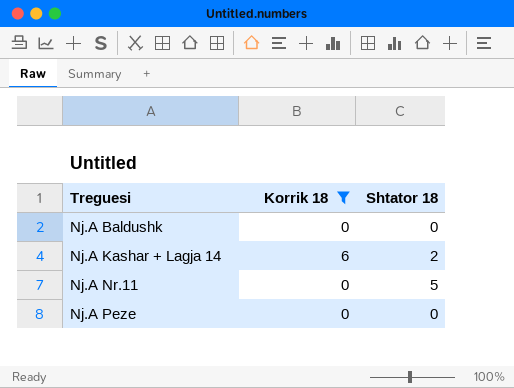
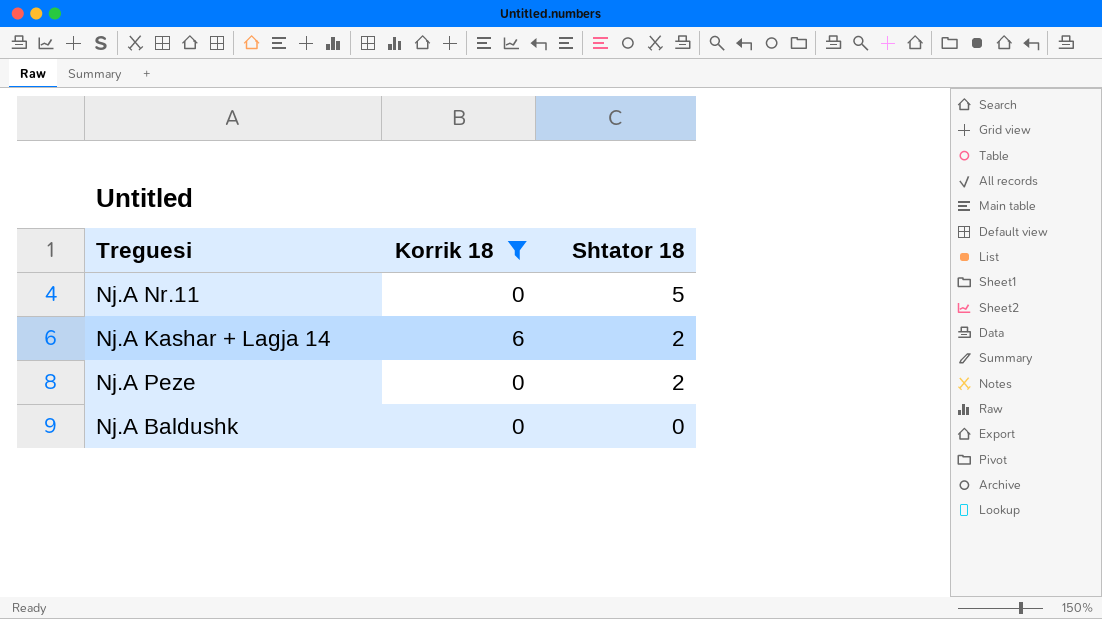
row order: Treguesi ascending -> Shtator 18 descending
Nj.A Peze | Shtator 18: 0 -> 2

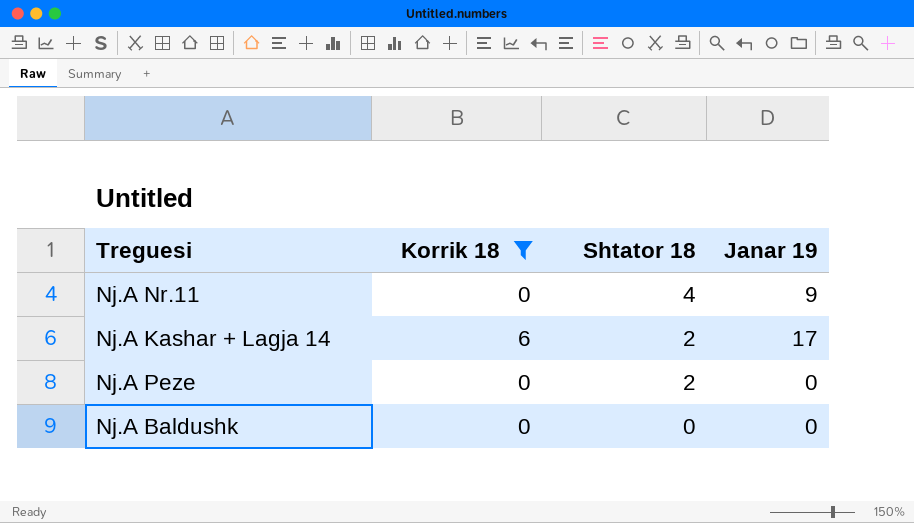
column Janar 19 | position: none -> 4
Nj.A Nr.11 | Shtator 18: 5 -> 4

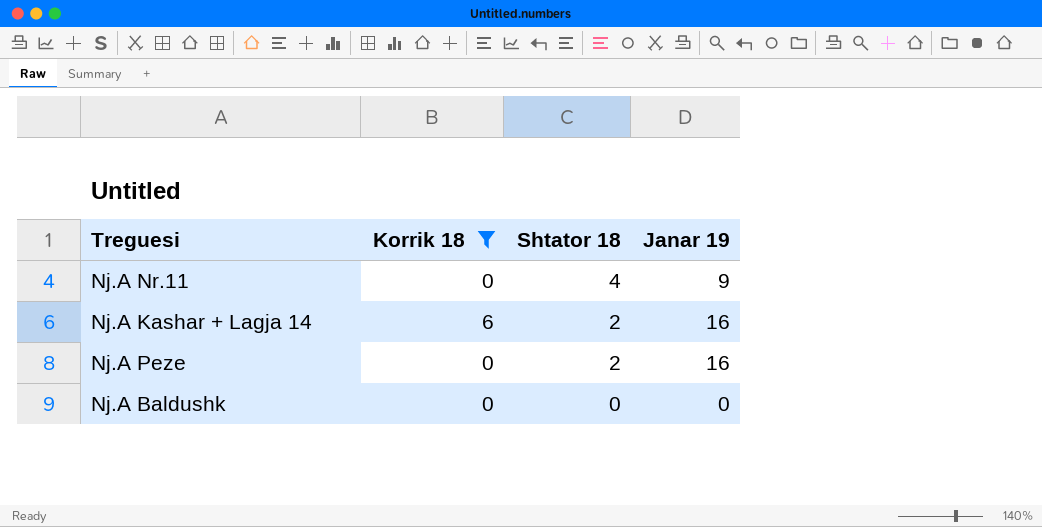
Nj.A Kashar + Lagja 14 | Janar 19: 17 -> 16
Nj.A Peze | Janar 19: 0 -> 16

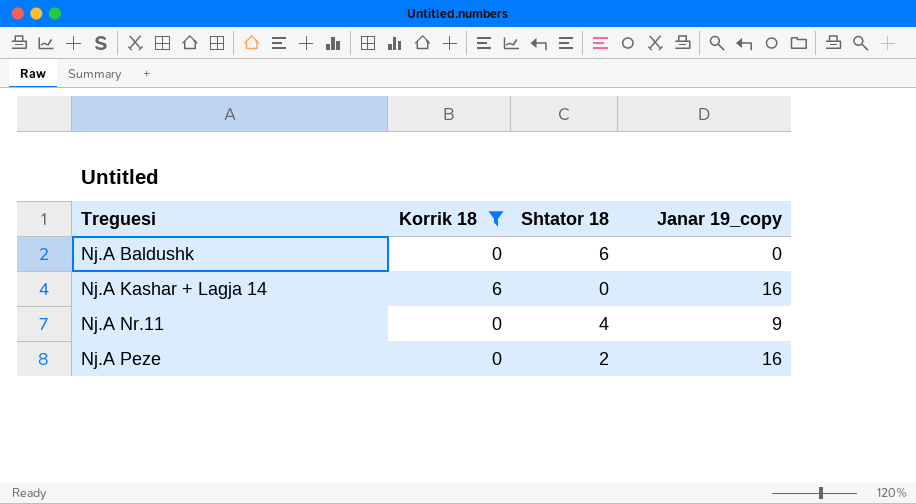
row order: Shtator 18 descending -> Treguesi ascending
column name: Janar 19 -> Janar 19_copy
Nj.A Baldushk | Shtator 18: 0 -> 6
Nj.A Kashar + Lagja 14 | Shtator 18: 2 -> 0

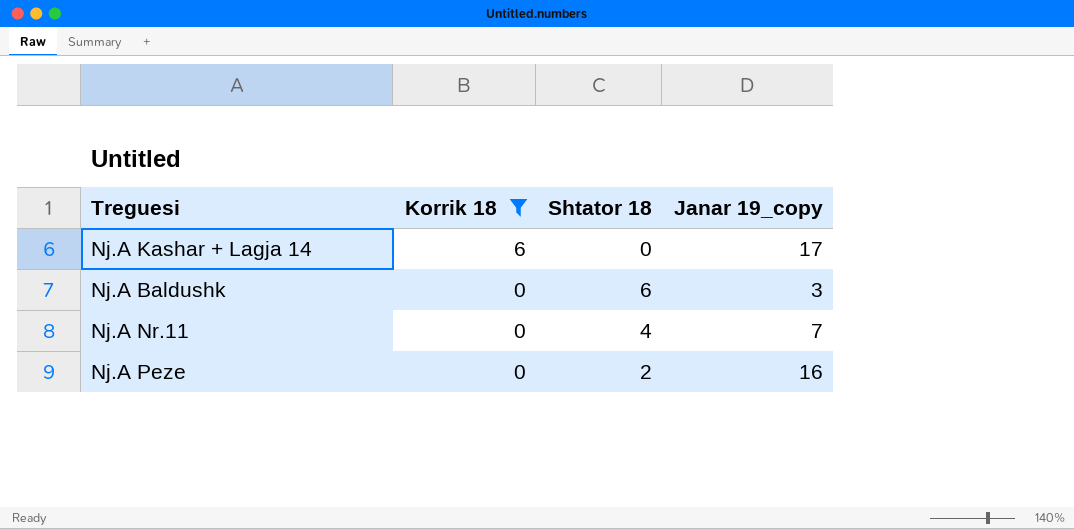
row order: Treguesi ascending -> Korrik 18 descending
Nj.A Kashar + Lagja 14 | Janar 19_copy: 16 -> 17
Nj.A Baldushk | Janar 19_copy: 0 -> 3
Nj.A Nr.11 | Janar 19_copy: 9 -> 7

